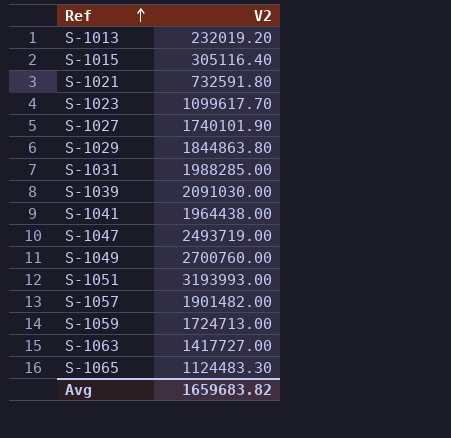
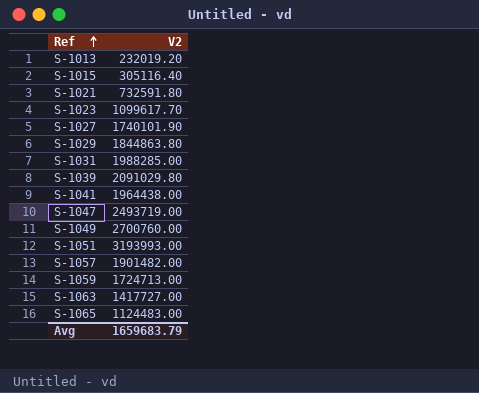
S-1039 | V2: 2091030.00 -> 2091029.80
S-1065 | V2: 1124483.30 -> 1124483.00
Avg | V2: 1659683.82 -> 1659683.79

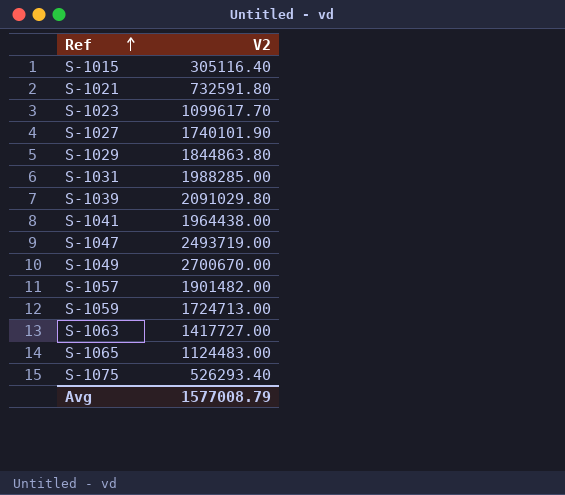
row S-1013: 232019.20 -> none
row S-1051: 3193993.00 -> none
S-1049 | V2: 2700760.00 -> 2700670.00
row S-1075: none -> 526293.40
Avg | V2: 1659683.79 -> 1577008.79

